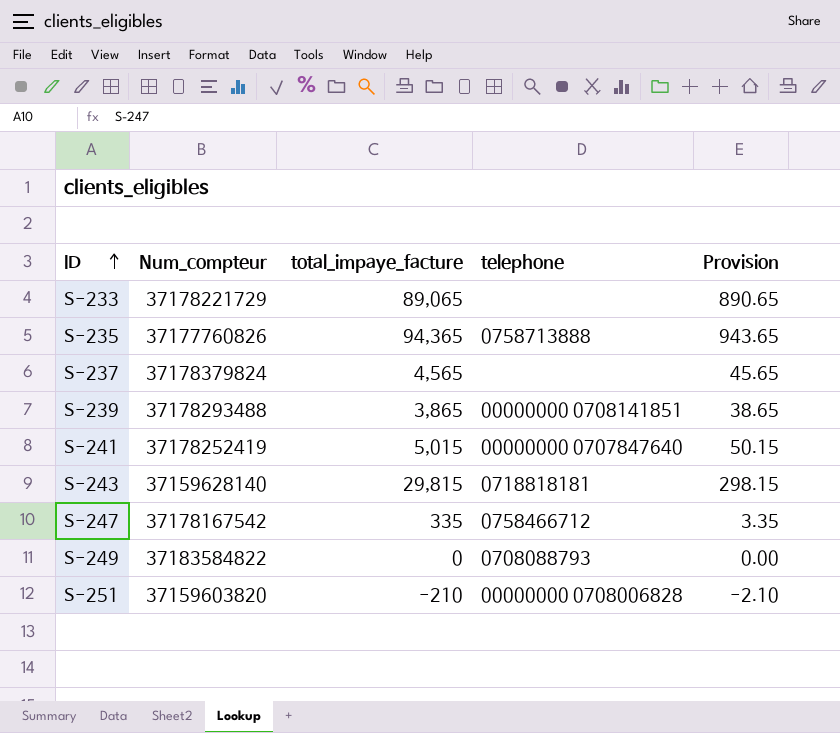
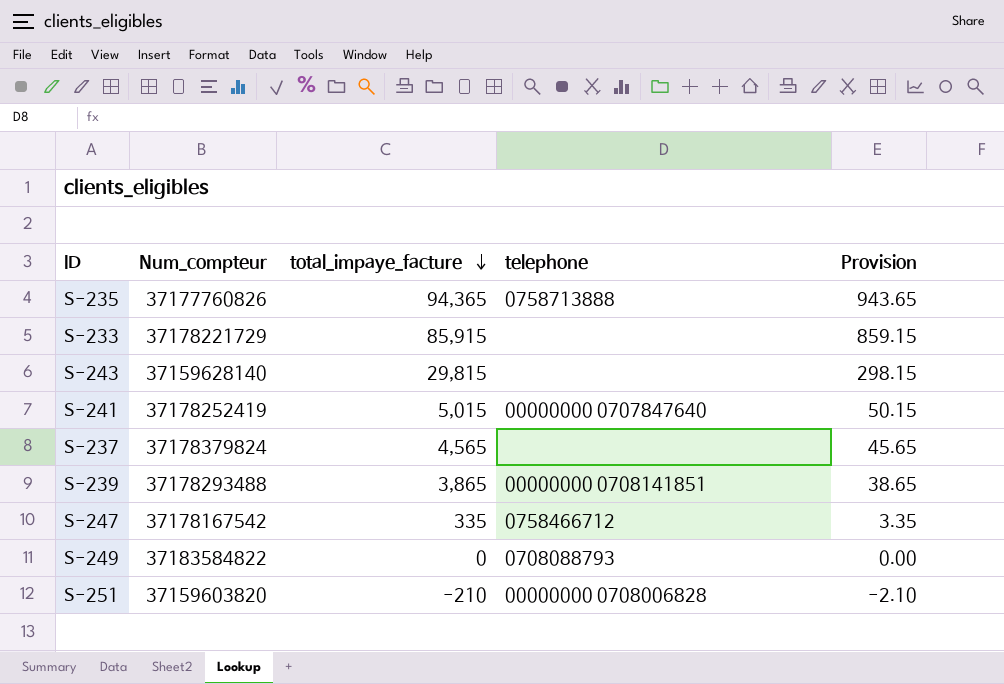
row order: ID ascending -> total_impaye_facture descending
S-233 | total_impaye_facture: 89,065 -> 85,915
S-233 | Provision: 890.65 -> 859.15
S-243 | telephone: 0718818181 -> none

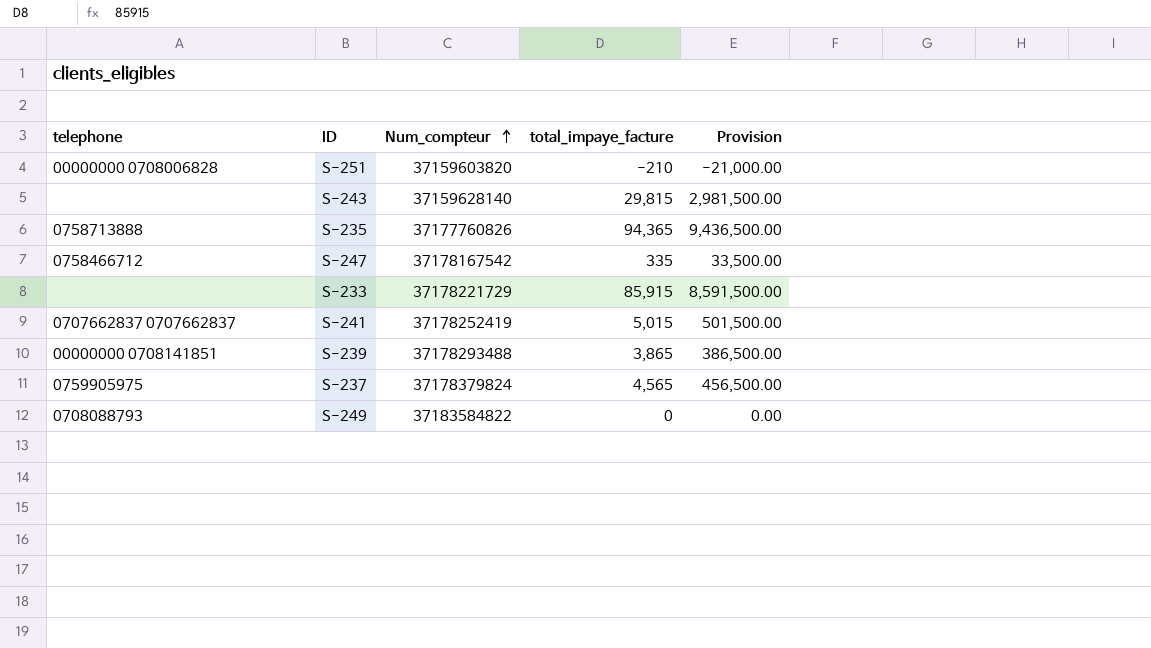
row order: total_impaye_facture descending -> Num_compteur ascending
column telephone | position: 4 -> 1
column Provision | formula: [total_impaye_facture] * 0.01 -> [total_impaye_facture] * 100
S-241 | telephone: 00000000 0707847640 -> 0707662837 0707662837
S-237 | telephone: none -> 0759905975

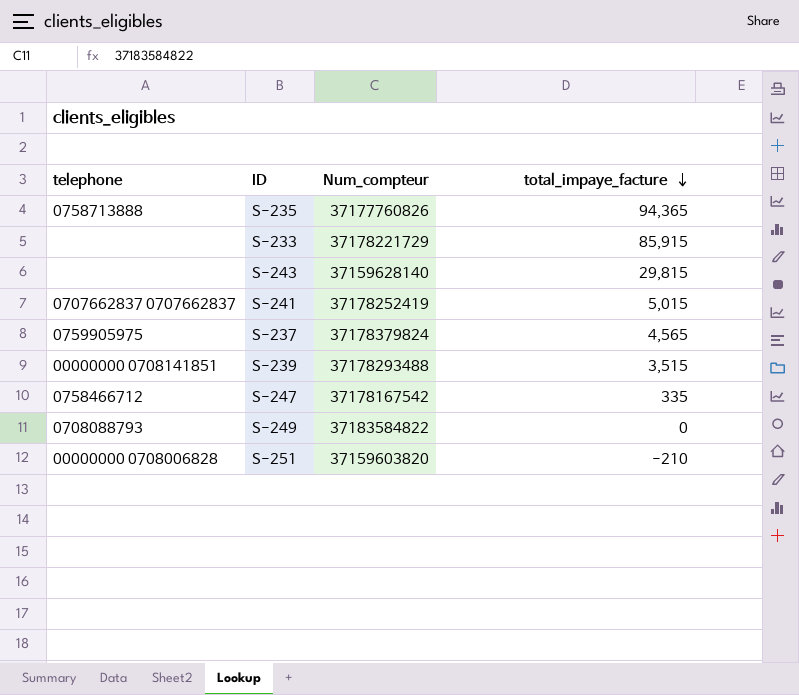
row order: Num_compteur ascending -> total_impaye_facture descending
column Provision | formula: [total_impaye_facture] * 100 -> none
S-239 | total_impaye_facture: 3,865 -> 3,515

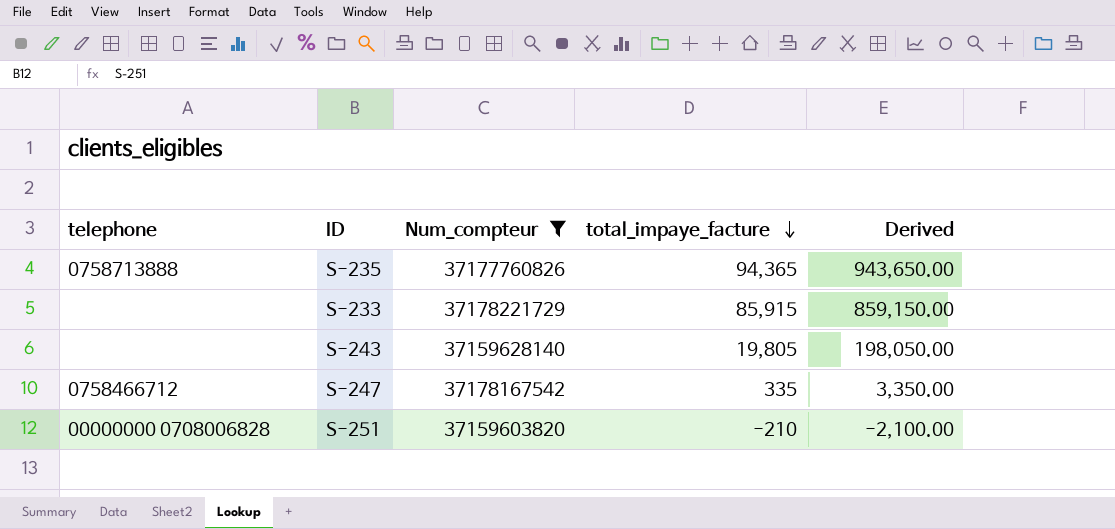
filter: none -> Num_compteur <= 37178221729
column Derived | formula: none -> [total_impaye_facture] * 10
S-243 | total_impaye_facture: 29,815 -> 19,805

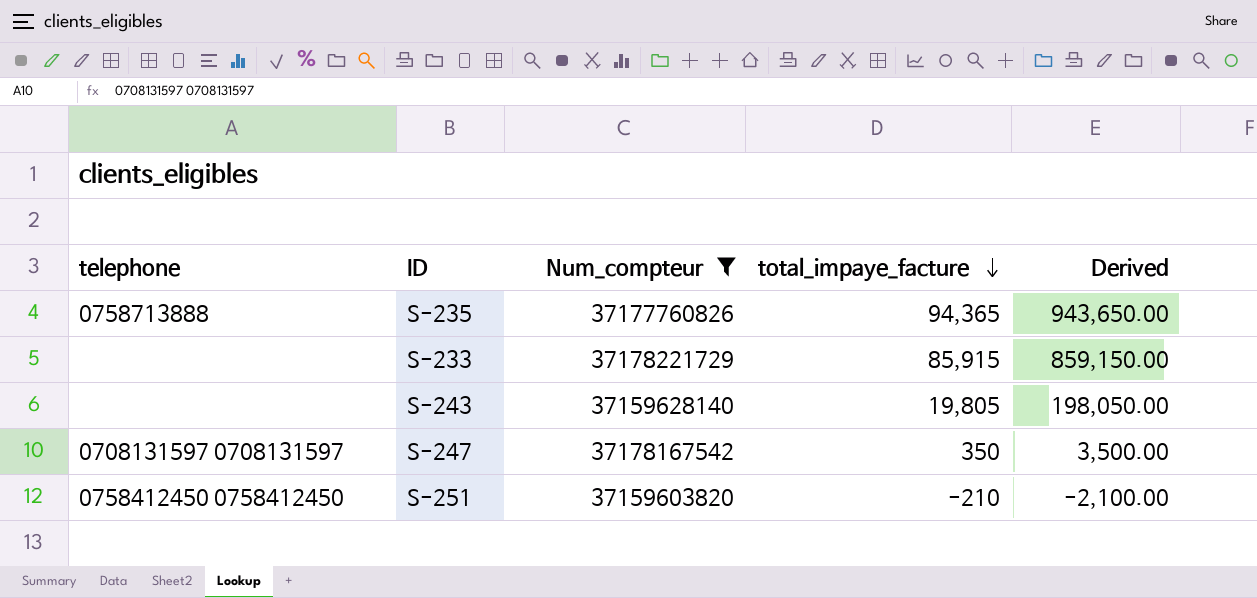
S-247 | telephone: 0758466712 -> 0708131597 0708131597
S-247 | total_impaye_facture: 335 -> 350
S-247 | Derived: 3,350.00 -> 3,500.00
S-251 | telephone: 00000000 0708006828 -> 0758412450 0758412450

